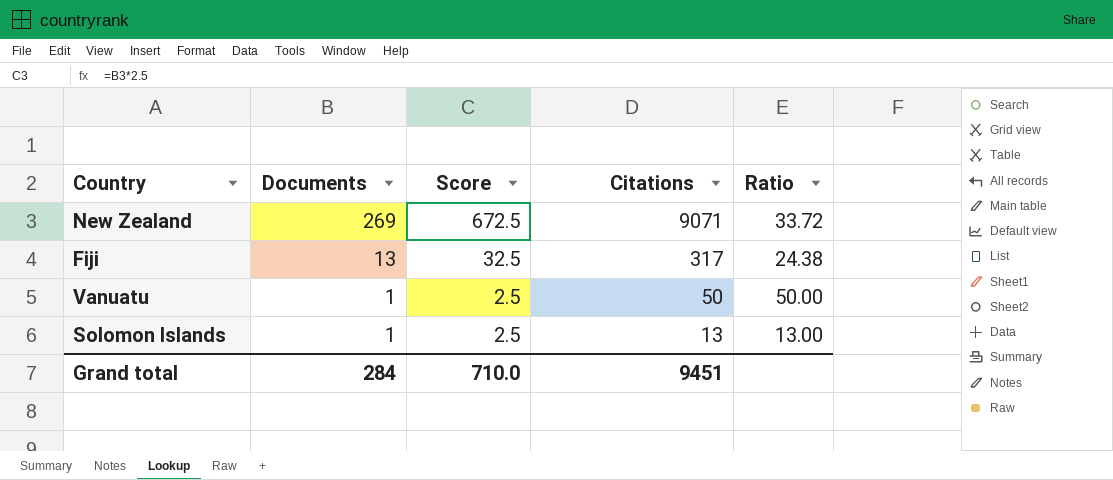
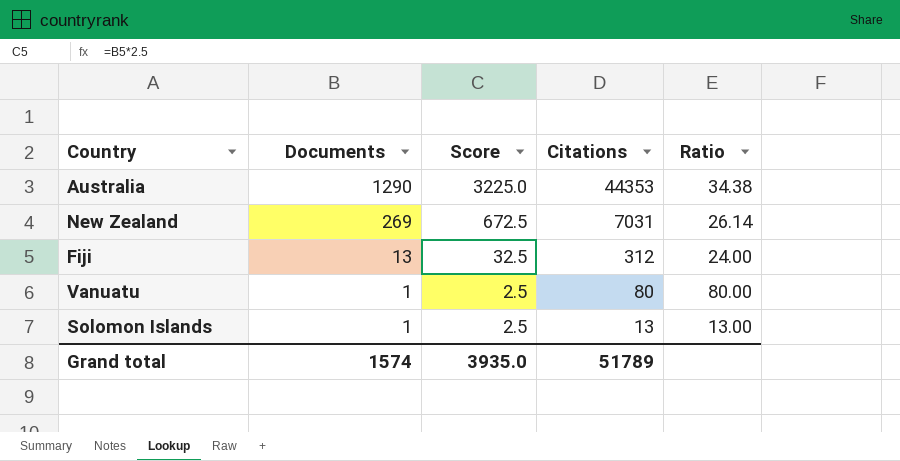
row Australia: none -> 1290 | 3225.0 | 44353 | 34.38
New Zealand | Citations: 9071 -> 7031
New Zealand | Ratio: 33.72 -> 26.14
Fiji | Citations: 317 -> 312
Fiji | Ratio: 24.38 -> 24.00
Vanuatu | Citations: 50 -> 80
Vanuatu | Ratio: 50.00 -> 80.00
Grand total | Documents: 284 -> 1574
Grand total | Score: 710.0 -> 3935.0
Grand total | Citations: 9451 -> 51789

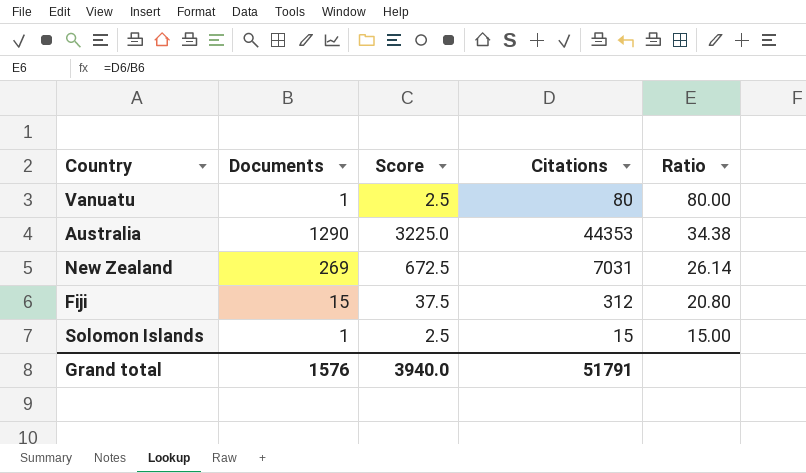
row order: Documents descending -> Ratio descending
Fiji | Documents: 13 -> 15
Fiji | Score: 32.5 -> 37.5
Fiji | Ratio: 24.00 -> 20.80
Solomon Islands | Citations: 13 -> 15
Solomon Islands | Ratio: 13.00 -> 15.00
Grand total | Documents: 1574 -> 1576
Grand total | Score: 3935.0 -> 3940.0
Grand total | Citations: 51789 -> 51791

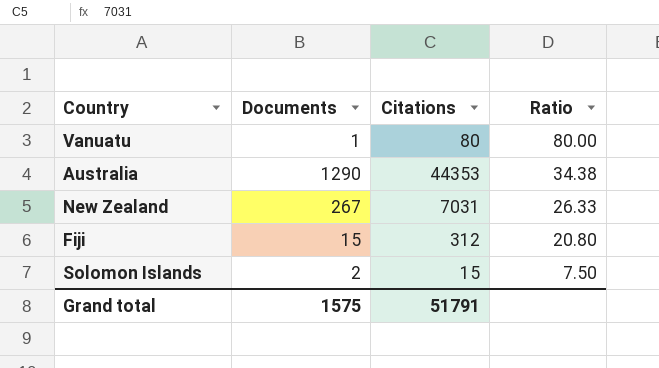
column Score | formula: [Documents] * 2.5 -> none
New Zealand | Documents: 269 -> 267
New Zealand | Ratio: 26.14 -> 26.33
Solomon Islands | Documents: 1 -> 2
Solomon Islands | Ratio: 15.00 -> 7.50
Grand total | Documents: 1576 -> 1575

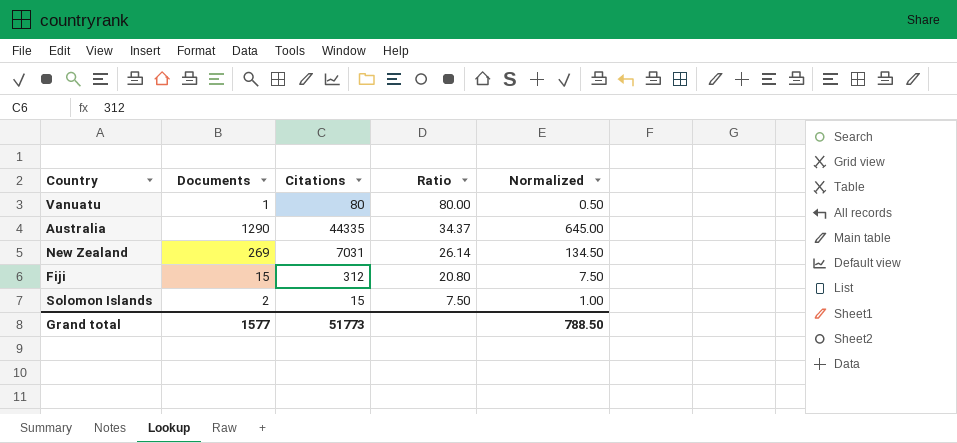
column Normalized | formula: none -> [Documents] * 0.5
Australia | Citations: 44353 -> 44335
Australia | Ratio: 34.38 -> 34.37
New Zealand | Documents: 267 -> 269
New Zealand | Ratio: 26.33 -> 26.14
Grand total | Documents: 1575 -> 1577
Grand total | Citations: 51791 -> 51773

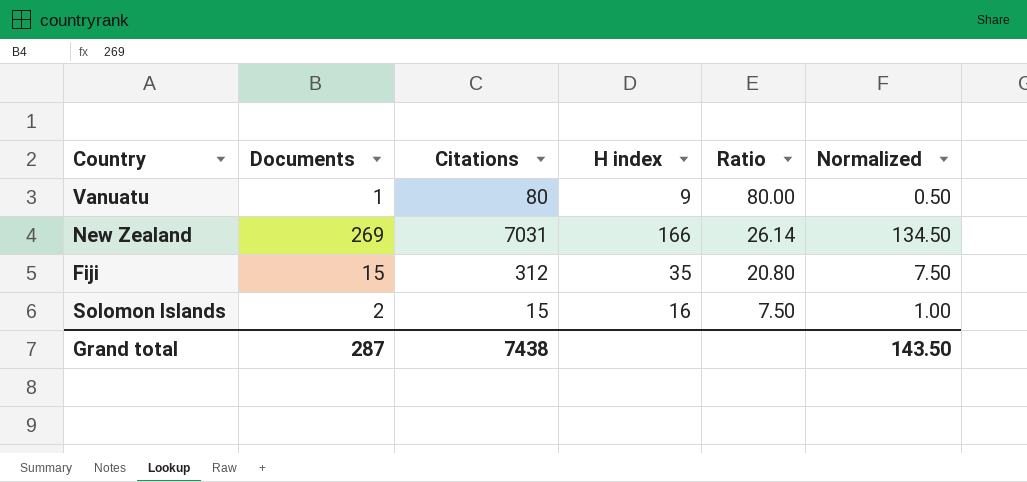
column H index | position: none -> 4
row Australia: 1290 | 44335 | 34.37 | 645.00 -> none
Grand total | Documents: 1577 -> 287
Grand total | Citations: 51773 -> 7438
Grand total | Normalized: 788.50 -> 143.50

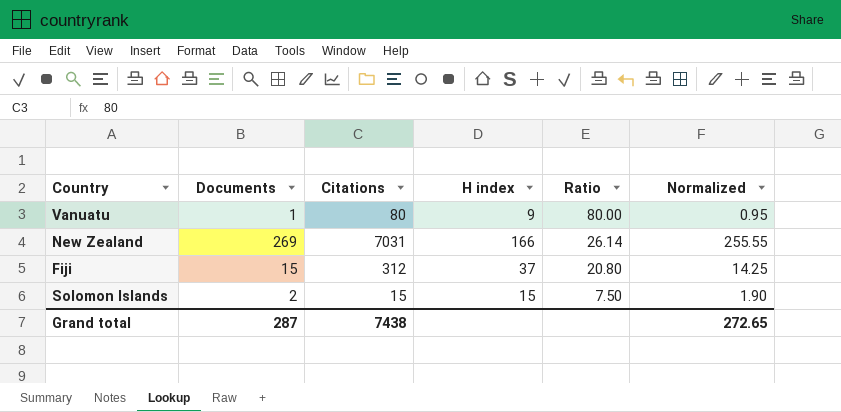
column Normalized | formula: [Documents] * 0.5 -> [Documents] * 0.95
Fiji | H index: 35 -> 37
Solomon Islands | H index: 16 -> 15
Grand total | Normalized: 143.50 -> 272.65

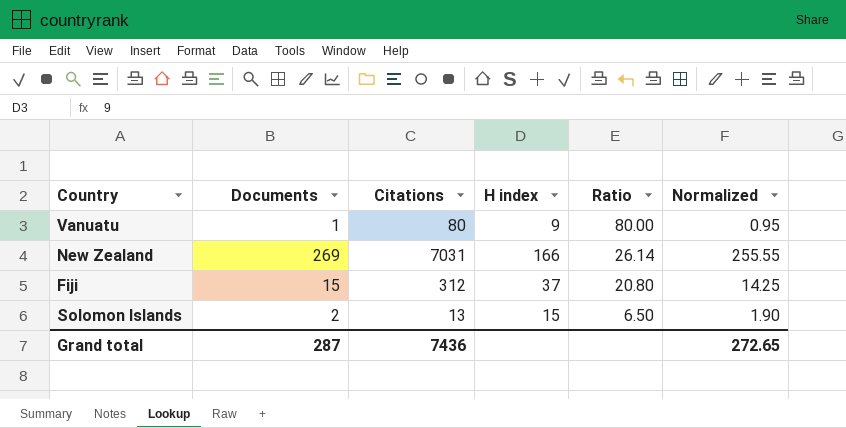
Solomon Islands | Citations: 15 -> 13
Solomon Islands | Ratio: 7.50 -> 6.50
Grand total | Citations: 7438 -> 7436

